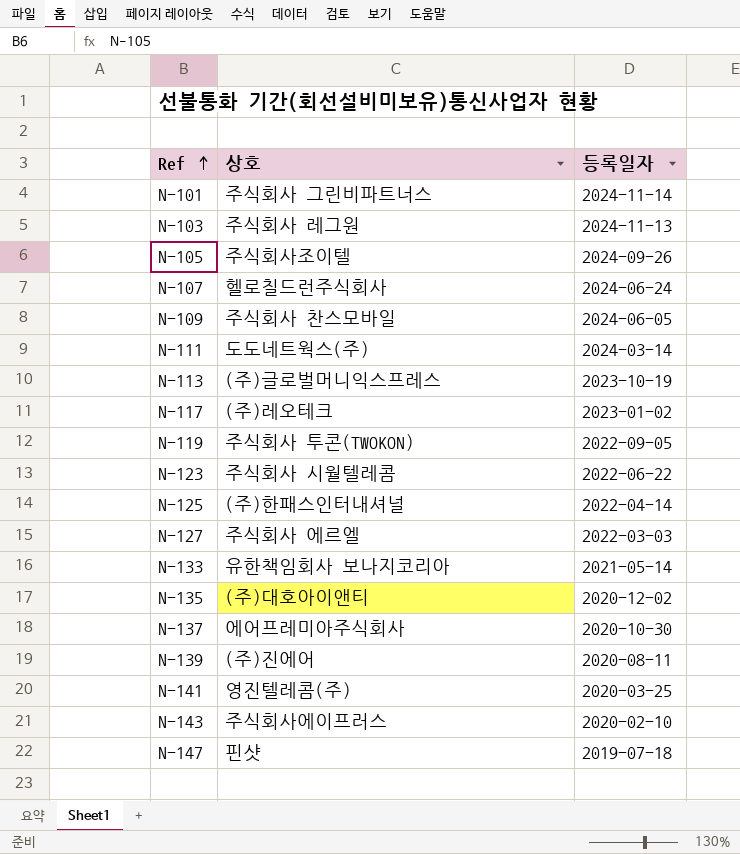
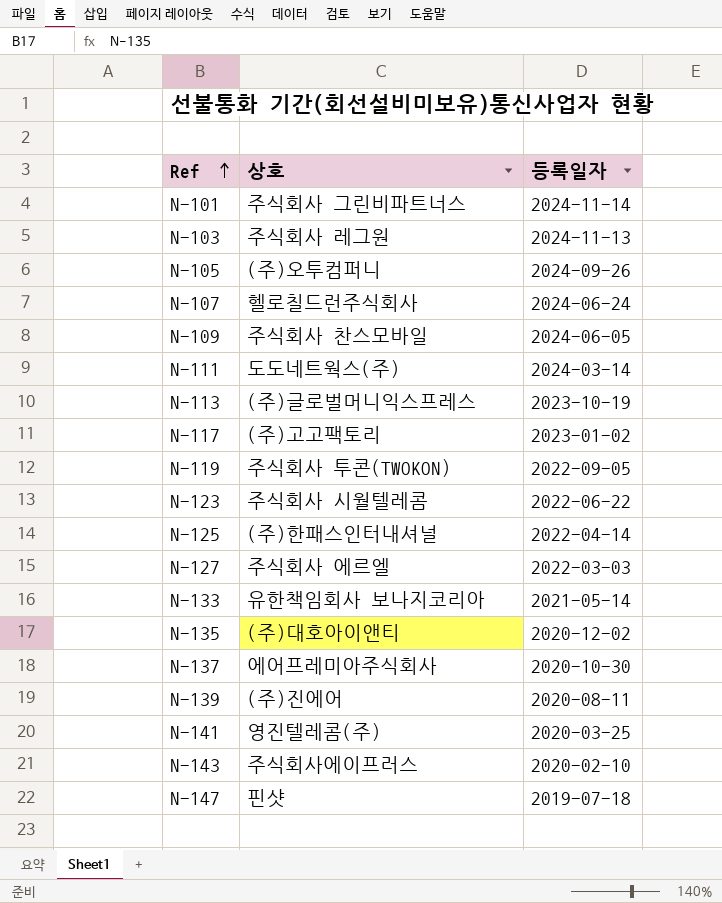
N-105 | 상호: 주식회사조이텔 -> (주)오투컴퍼니
N-117 | 상호: (주)레오테크 -> (주)고고팩토리

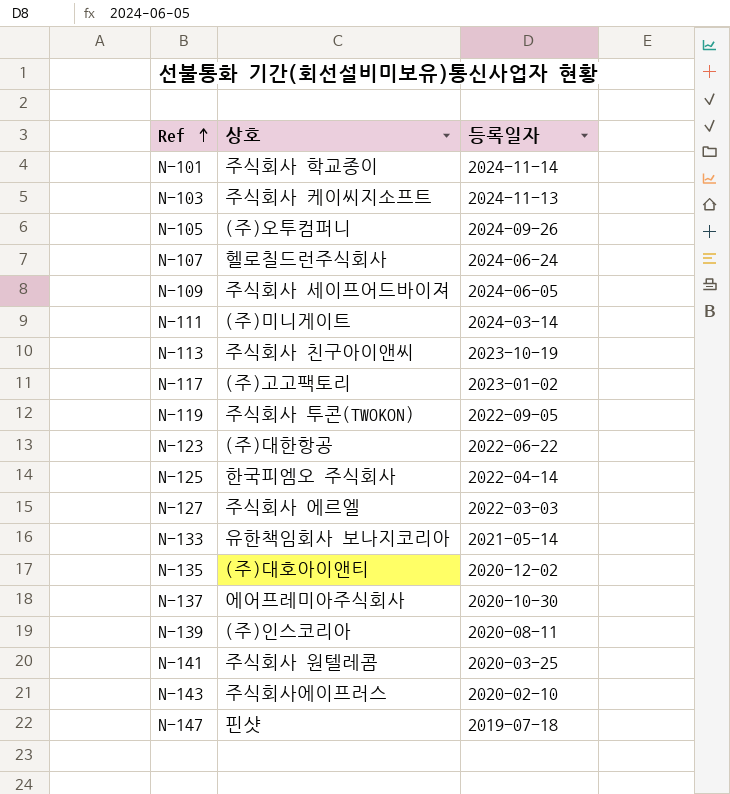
N-101 | 상호: 주식회사 그린비파트너스 -> 주식회사 학교종이
N-103 | 상호: 주식회사 레그원 -> 주식회사 케이씨지소프트
N-109 | 상호: 주식회사 찬스모바일 -> 주식회사 세이프어드바이져
N-111 | 상호: 도도네트웍스(주) -> (주)미니게이트
N-113 | 상호: (주)글로벌머니익스프레스 -> 주식회사 친구아이앤씨
N-123 | 상호: 주식회사 시월텔레콤 -> (주)대한항공
N-125 | 상호: (주)한패스인터내셔널 -> 한국피엠오 주식회사
N-139 | 상호: (주)진에어 -> (주)인스코리아
N-141 | 상호: 영진텔레콤(주) -> 주식회사 원텔레콤

